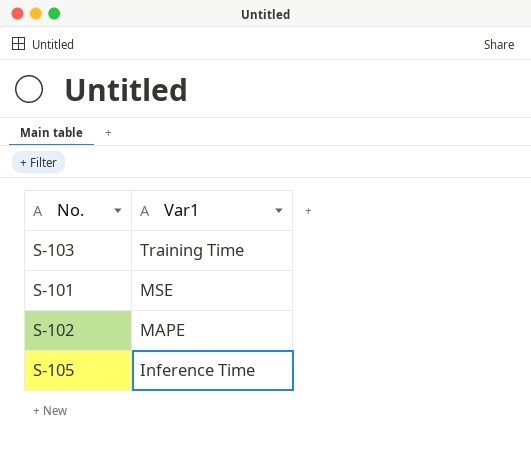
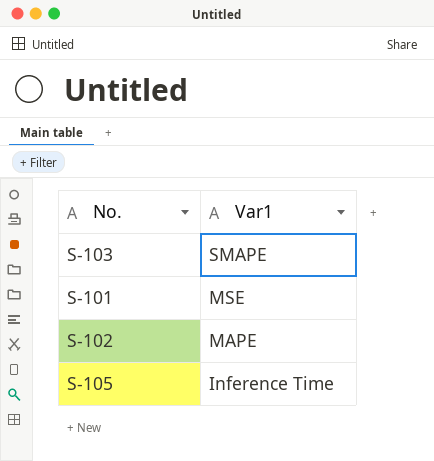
S-103 | Var1: Training Time -> SMAPE

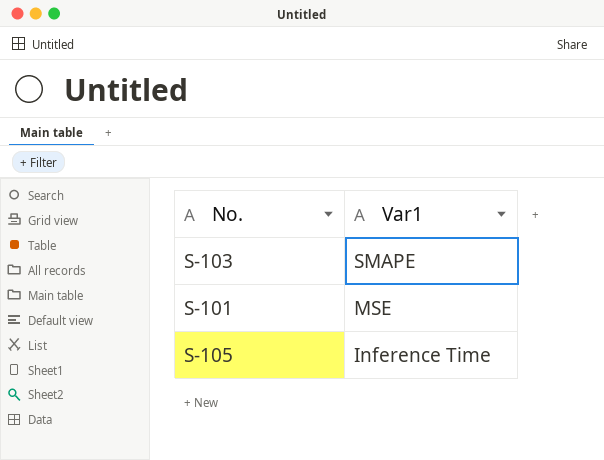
row S-102: MAPE -> none

